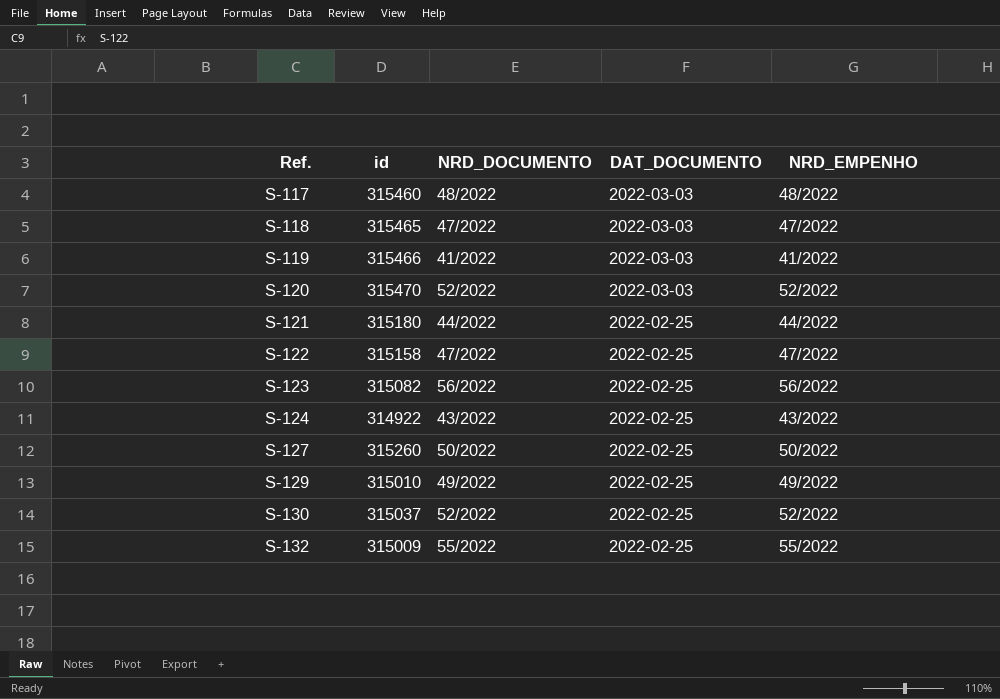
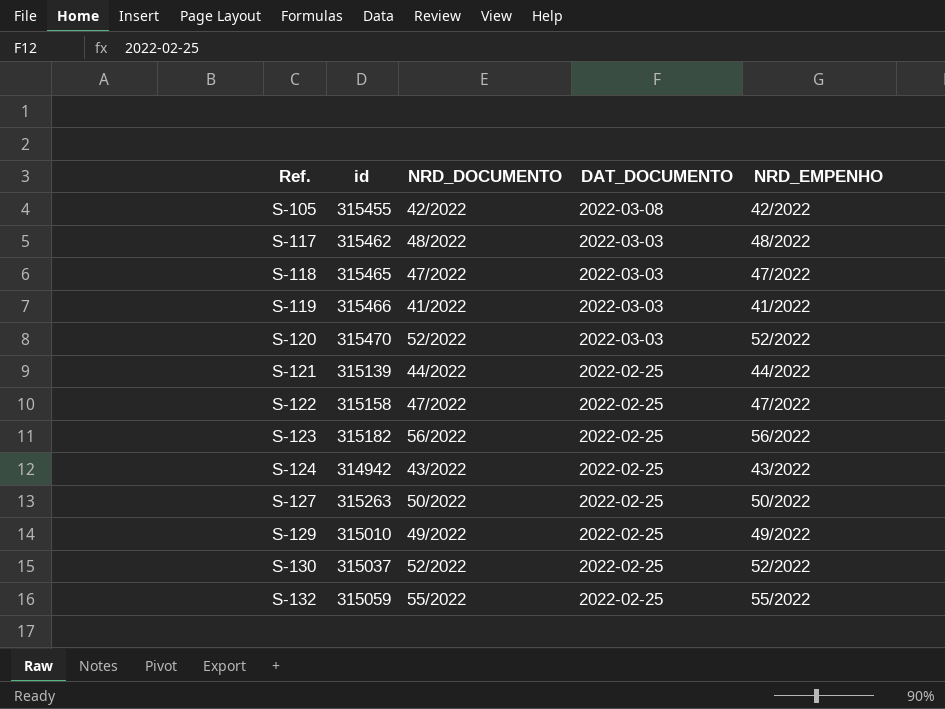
row S-105: none -> 315455 | 42/2022 | 2022-03-08 | 42/2022
S-117 | id: 315460 -> 315462
S-121 | id: 315180 -> 315139
S-123 | id: 315082 -> 315182
S-124 | id: 314922 -> 314942
S-127 | id: 315260 -> 315263
S-132 | id: 315009 -> 315059

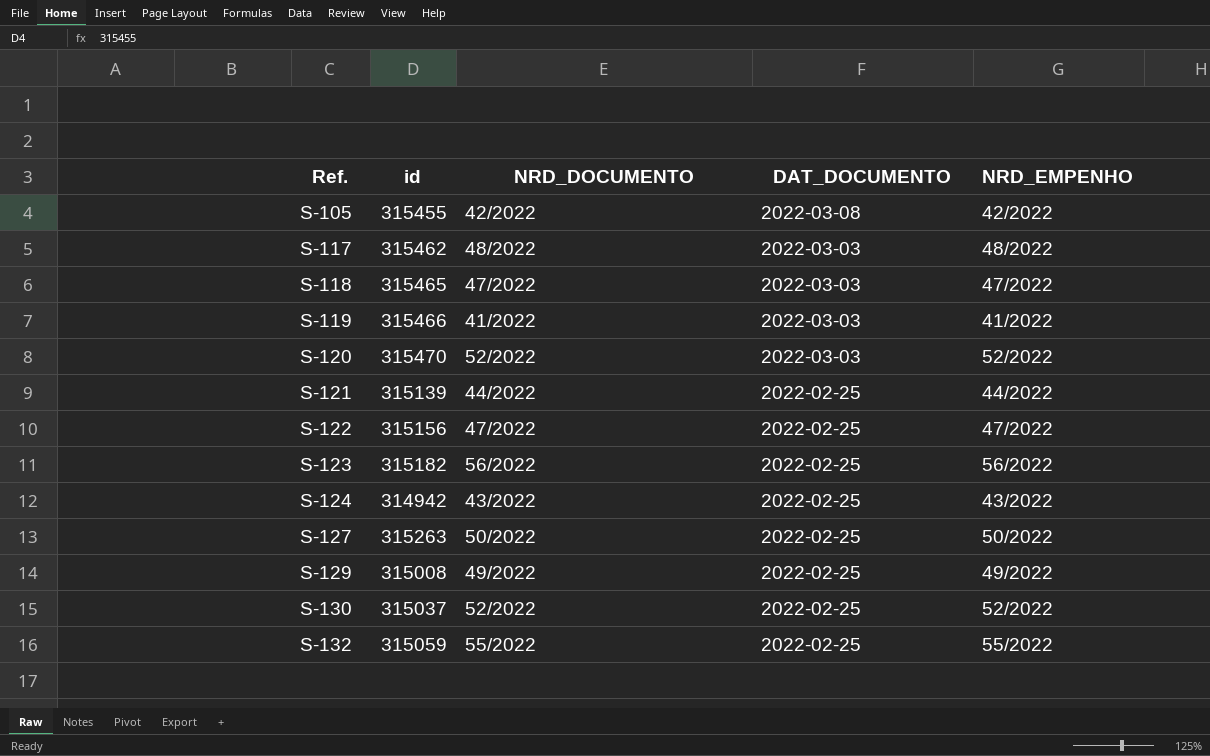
S-122 | id: 315158 -> 315156
S-129 | id: 315010 -> 315008

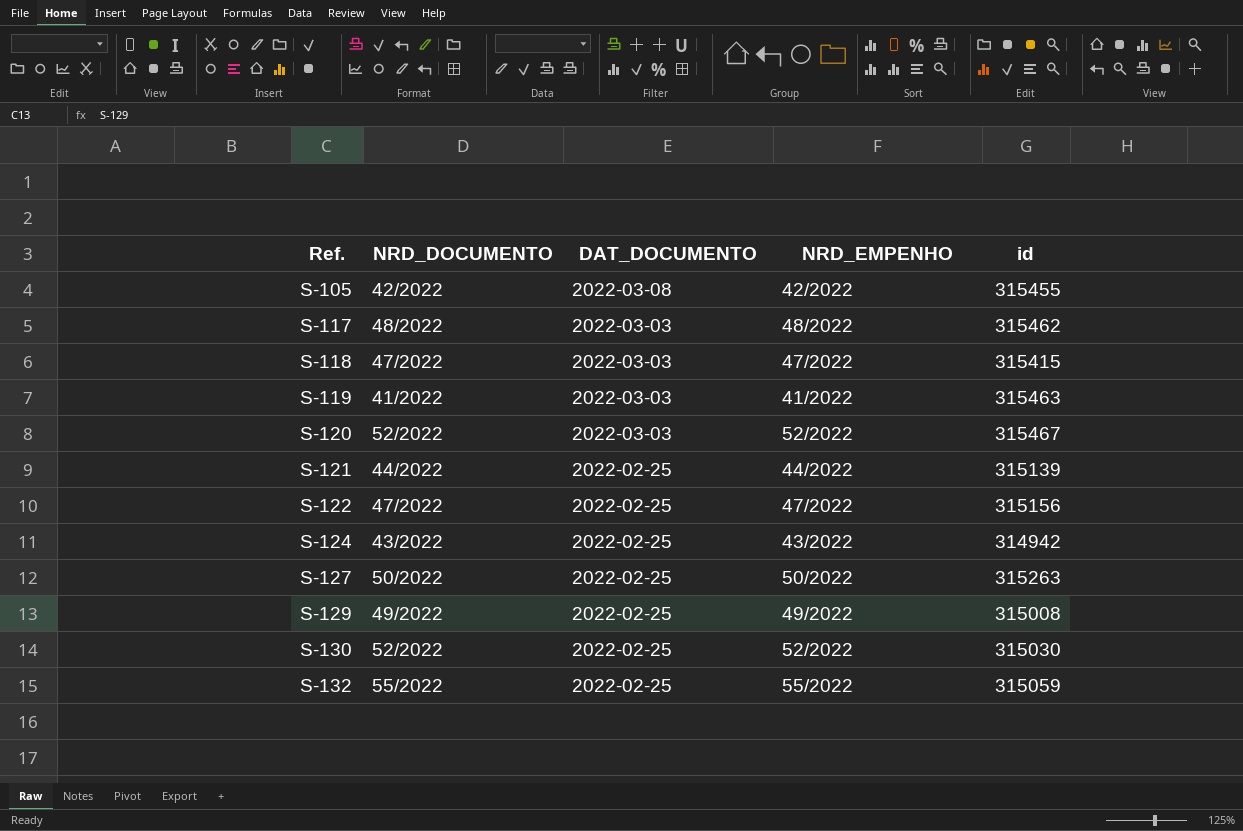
column id | position: 2 -> 5
row S-123: 315182 | 56/2022 | 2022-02-25 | 56/2022 -> none
S-118 | id: 315465 -> 315415
S-119 | id: 315466 -> 315463
S-120 | id: 315470 -> 315467
S-130 | id: 315037 -> 315030

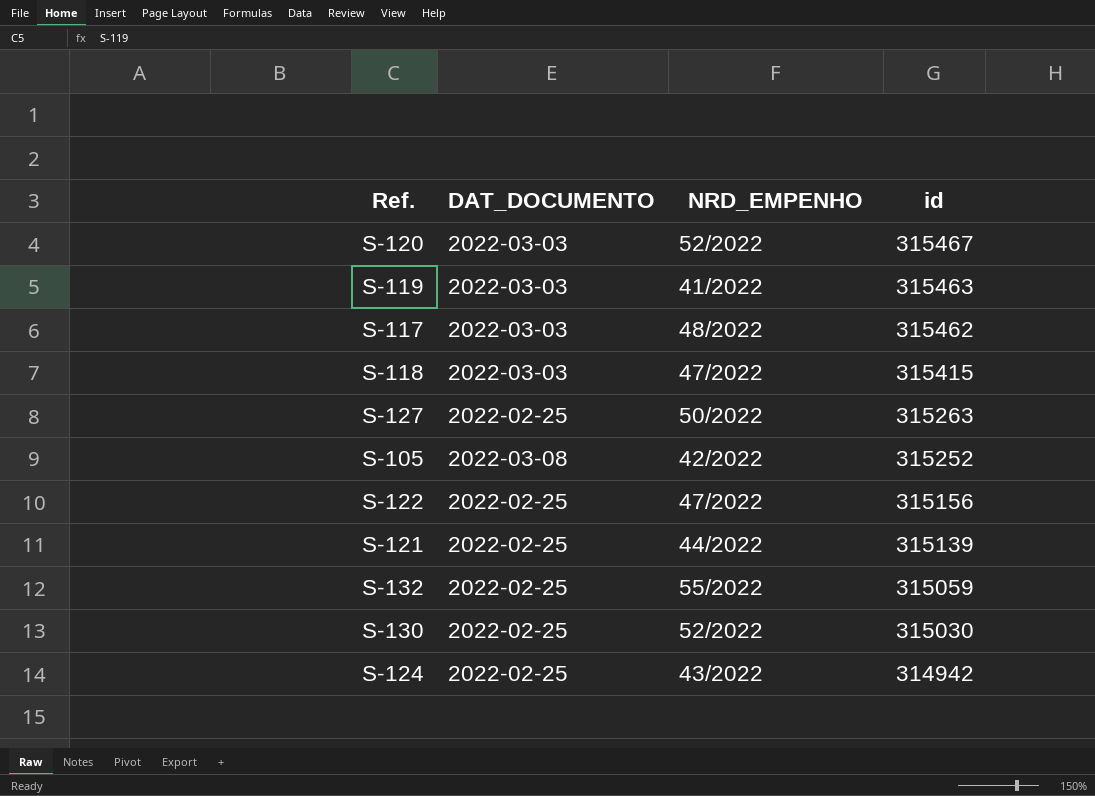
row order: Ref. ascending -> id descending
column NRD_DOCUMENTO | position: 2 -> none
row S-129: 49/2022 | 2022-02-25 | 49/2022 | 315008 -> none
S-105 | id: 315455 -> 315252

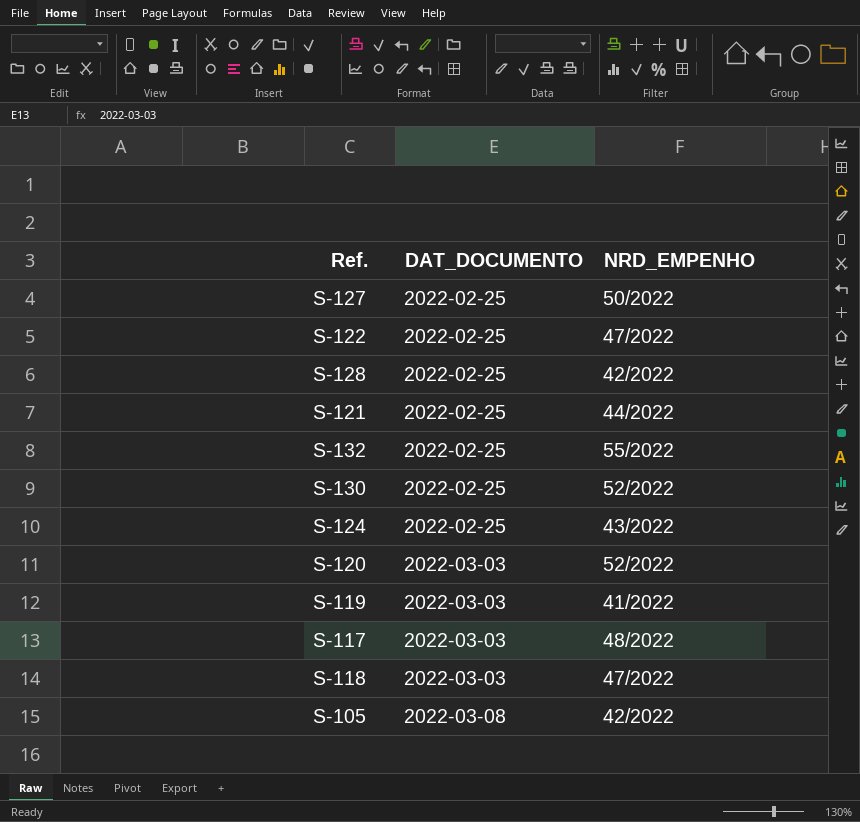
row order: id descending -> DAT_DOCUMENTO ascending
column id | position: 4 -> none
row S-128: none -> 2022-02-25 | 42/2022

